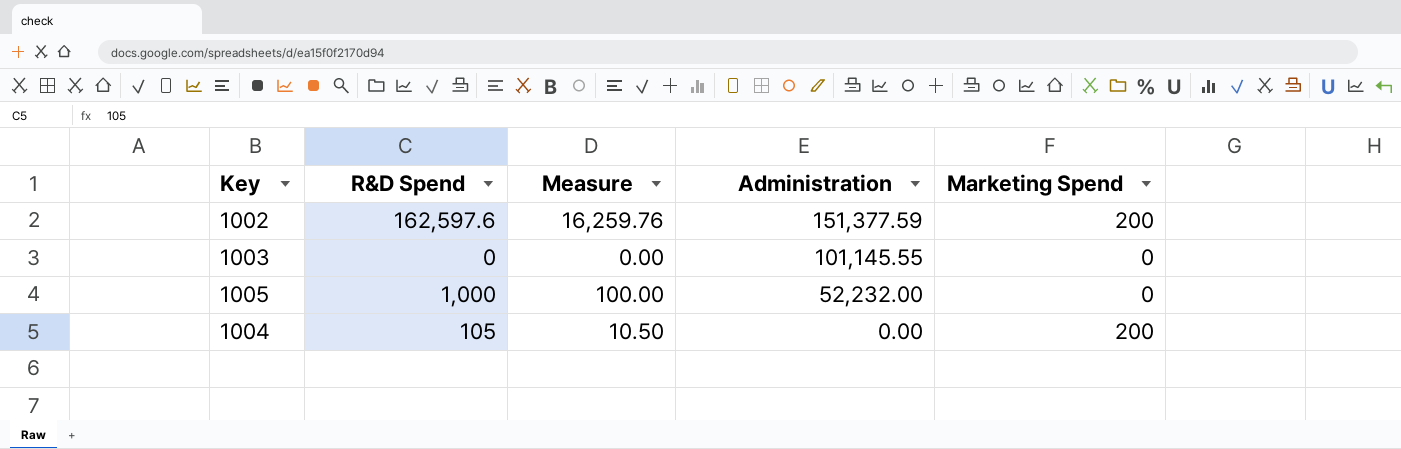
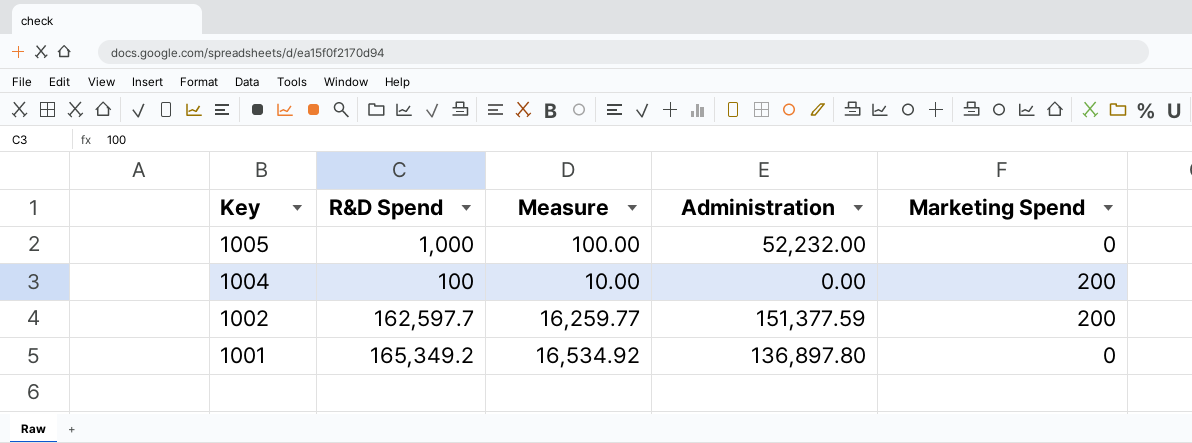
row order: Administration descending -> Key descending
row 1003: 0 | 0.00 | 101,145.55 | 0 -> none
1004 | R&D Spend: 105 -> 100
1004 | Measure: 10.50 -> 10.00
1002 | R&D Spend: 162,597.6 -> 162,597.7
1002 | Measure: 16,259.76 -> 16,259.77
row 1001: none -> 165,349.2 | 16,534.92 | 136,897.80 | 0

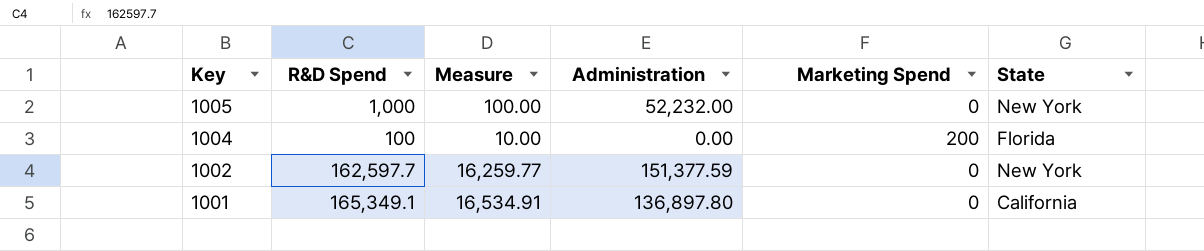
column State | position: none -> 6
1002 | Marketing Spend: 200 -> 0
1001 | R&D Spend: 165,349.2 -> 165,349.1
1001 | Measure: 16,534.92 -> 16,534.91

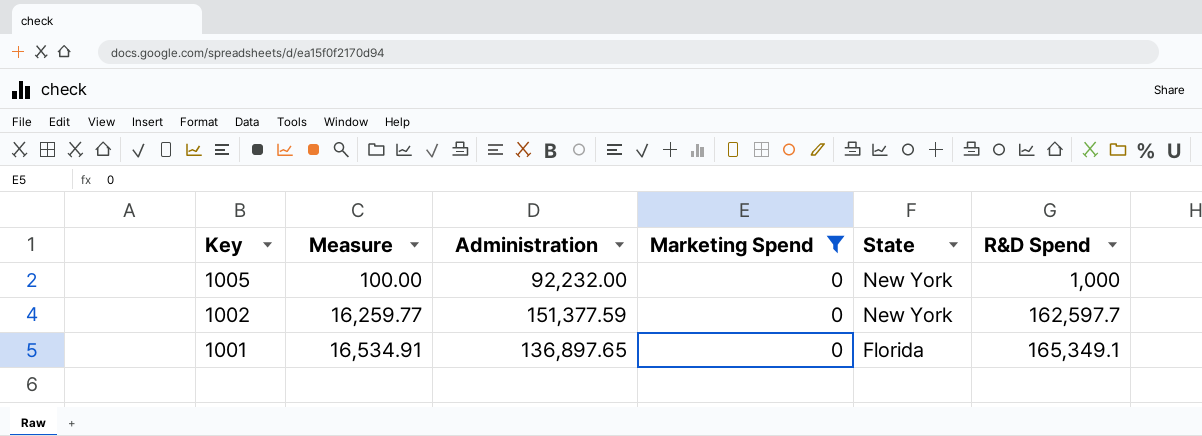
filter: none -> Marketing Spend = 0
column R&D Spend | position: 2 -> 6
1005 | Administration: 52,232.00 -> 92,232.00
1001 | Administration: 136,897.80 -> 136,897.65
1001 | State: California -> Florida

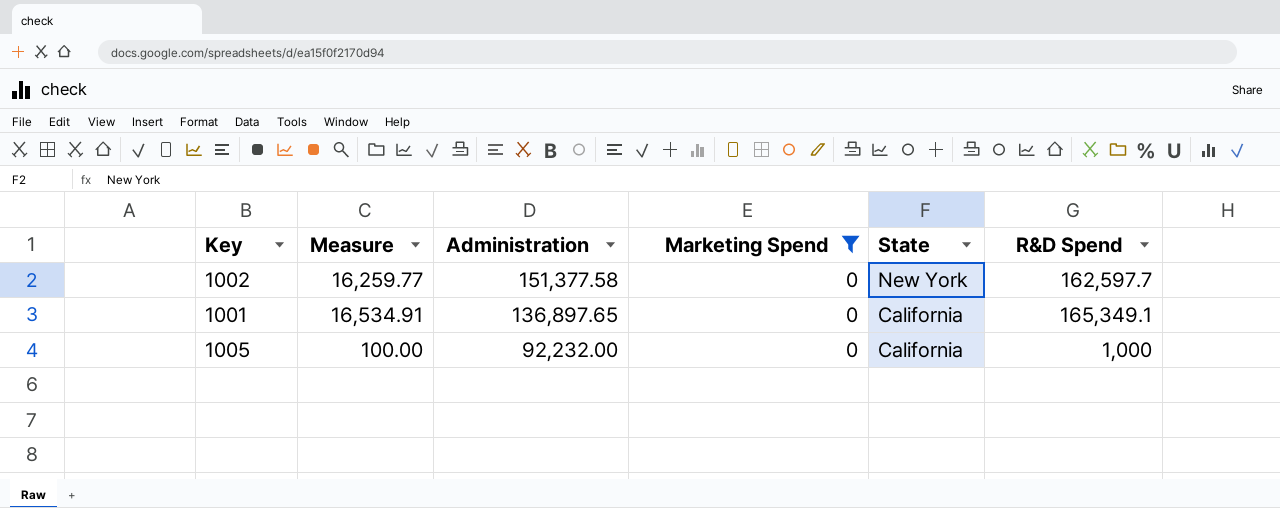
row order: Key descending -> Administration descending
1002 | Administration: 151,377.59 -> 151,377.58
1001 | State: Florida -> California
1005 | State: New York -> California

